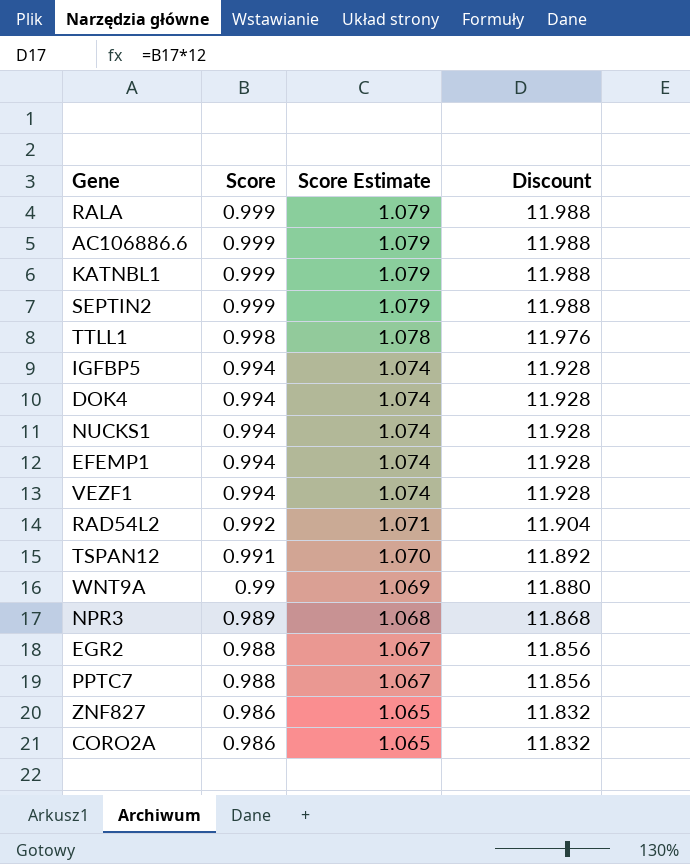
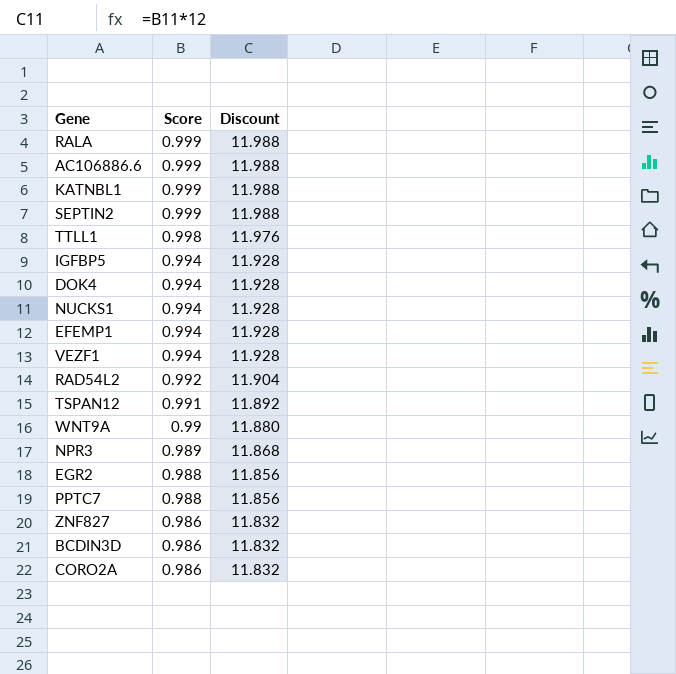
column Score Estimate | formula: [Score] * 1.08 -> none
row BCDIN3D: none -> 0.986 | 11.832

